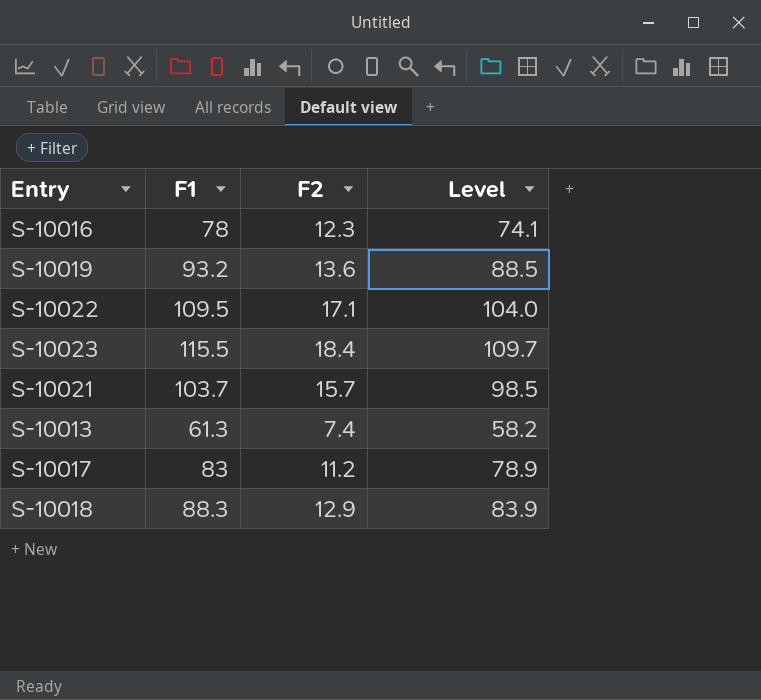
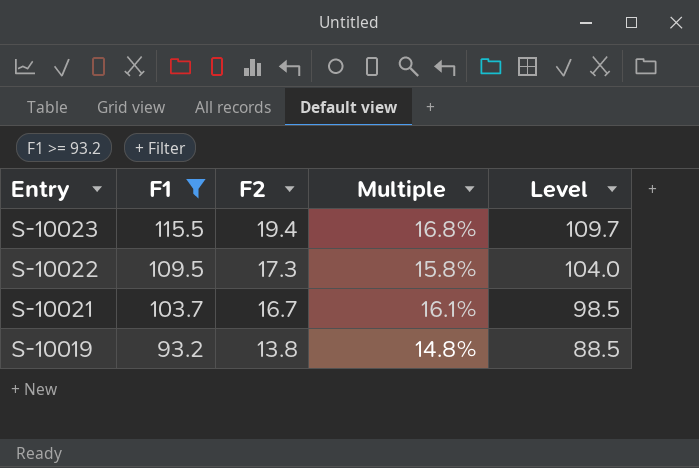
filter: none -> F1 >= 93.2
row order: none -> Entry descending
column Multiple | formula: none -> [F2] / [F1]
S-10023 | F2: 18.4 -> 19.4
S-10022 | F2: 17.1 -> 17.3
S-10021 | F2: 15.7 -> 16.7
S-10019 | F2: 13.6 -> 13.8

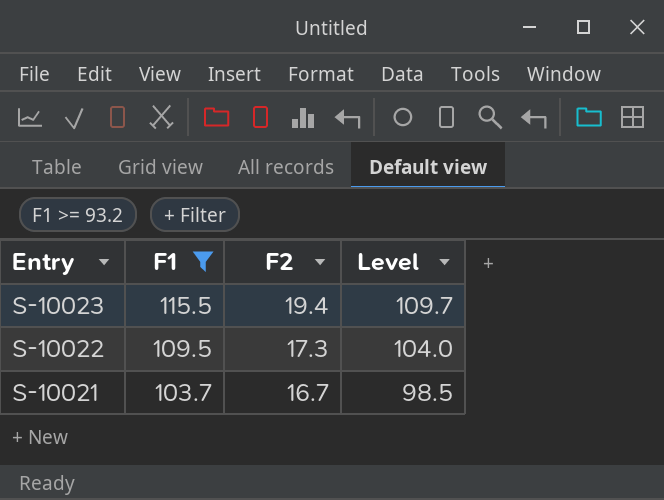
column Multiple | formula: [F2] / [F1] -> none
row S-10019: 93.2 | 13.8 | 14.8% | 88.5 -> none

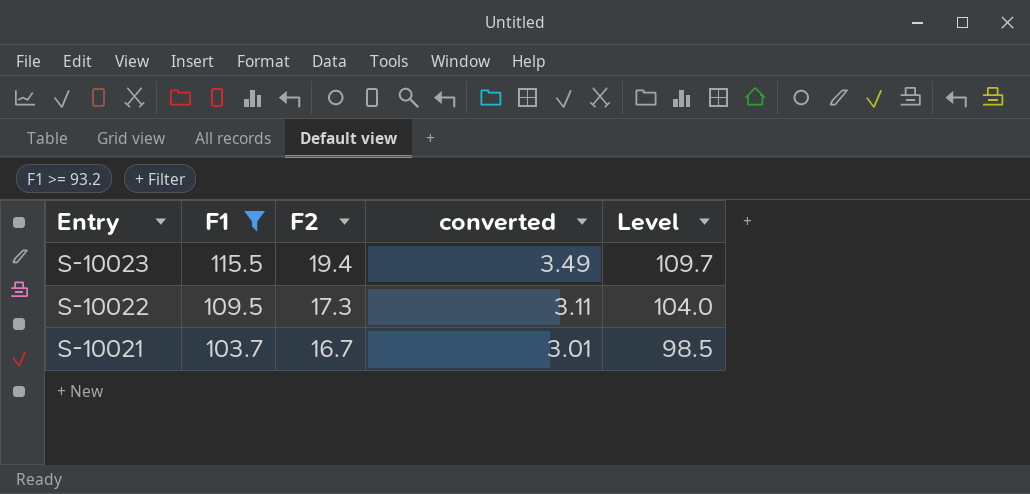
column converted | formula: none -> [F2] * 0.18

